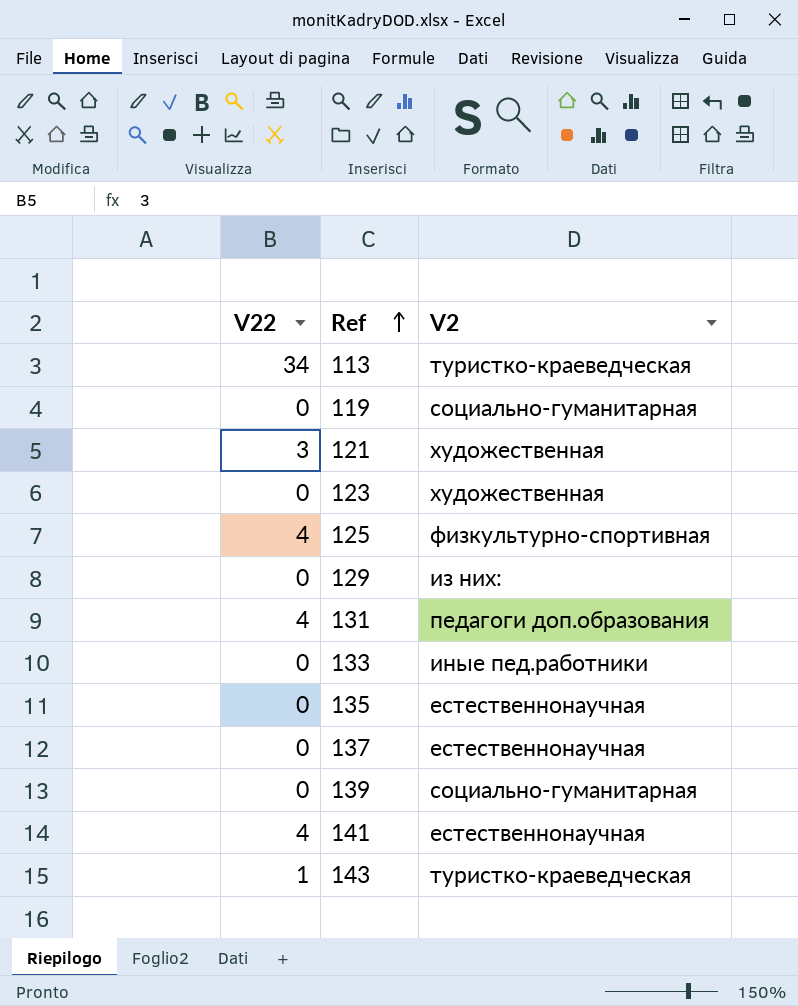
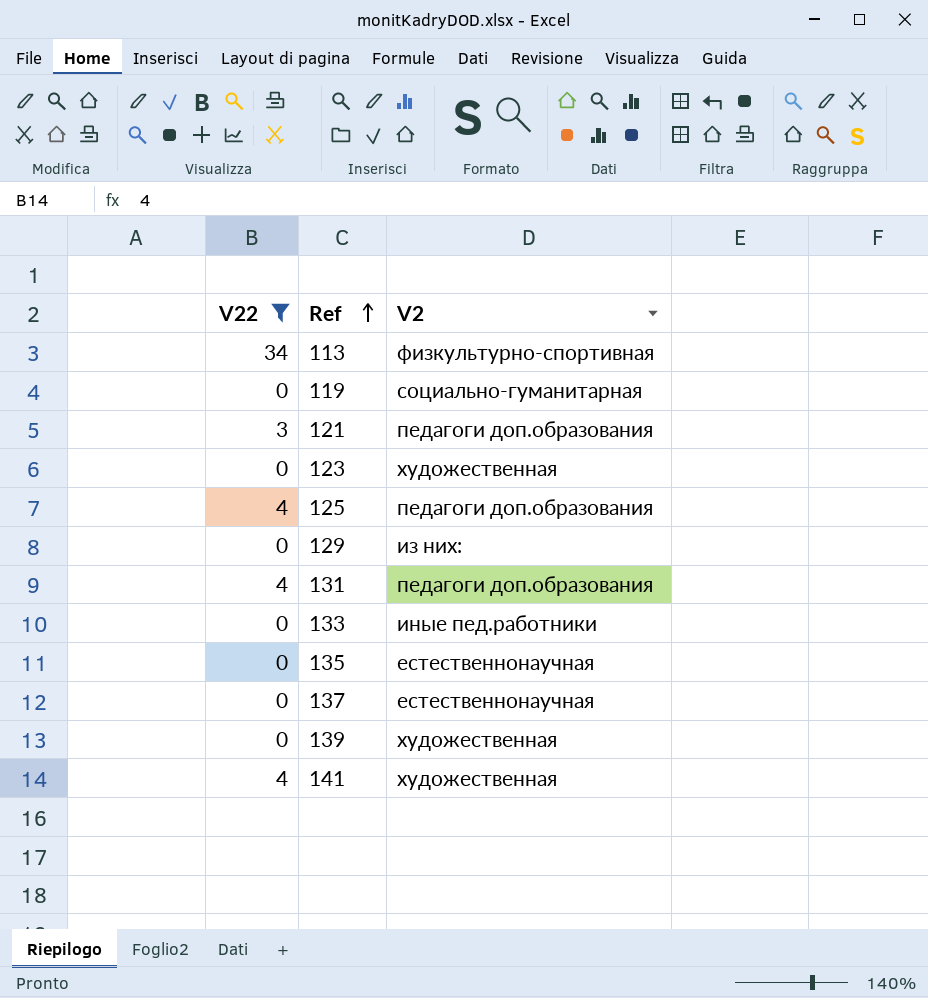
filter: none -> V22 != 1
113 | V2: туристко-краеведческая -> физкультурно-спортивная
121 | V2: художественная -> педагоги доп.образования
125 | V2: физкультурно-спортивная -> педагоги доп.образования
139 | V2: социально-гуманитарная -> художественная
141 | V2: естественнонаучная -> художественная

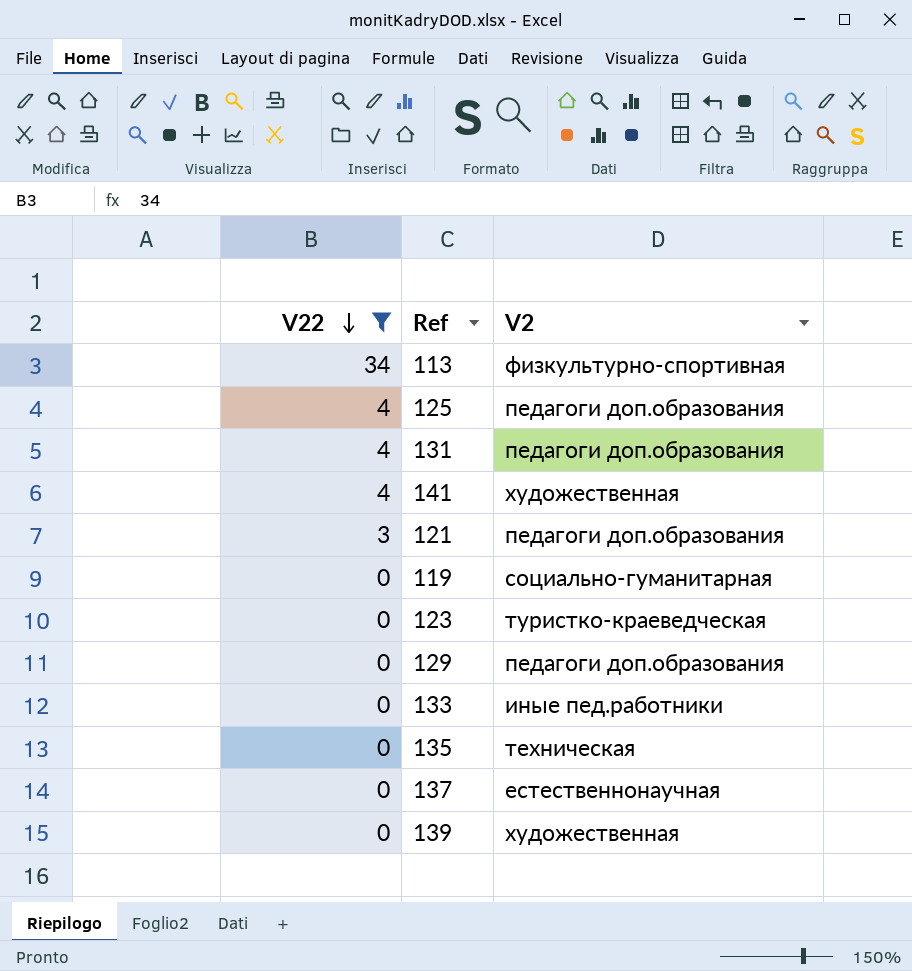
row order: Ref ascending -> V22 descending
123 | V2: художественная -> туристко-краеведческая
129 | V2: из них: -> педагоги доп.образования
135 | V2: естественнонаучная -> техническая

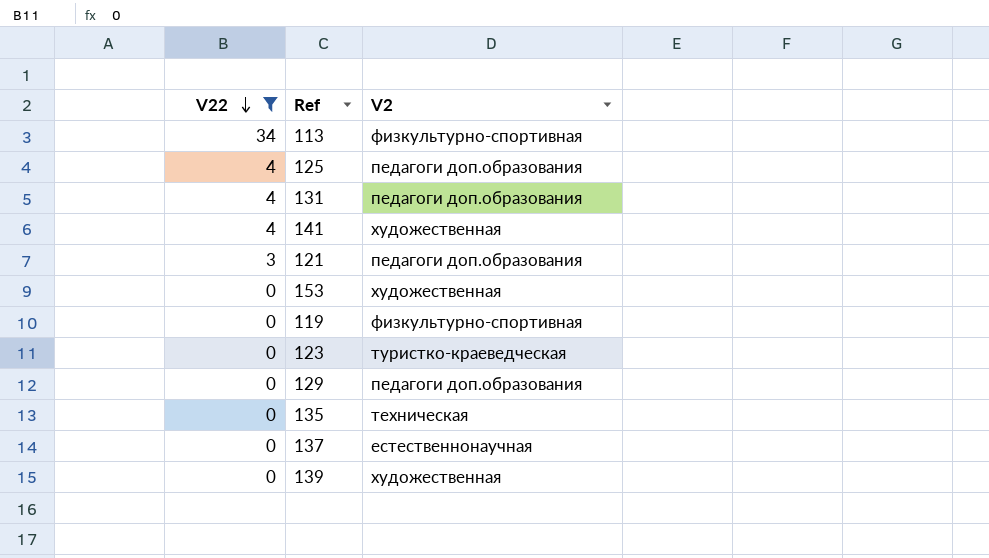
row 133: 0 | иные пед.работники -> none
row 153: none -> 0 | художественная
119 | V2: социально-гуманитарная -> физкультурно-спортивная

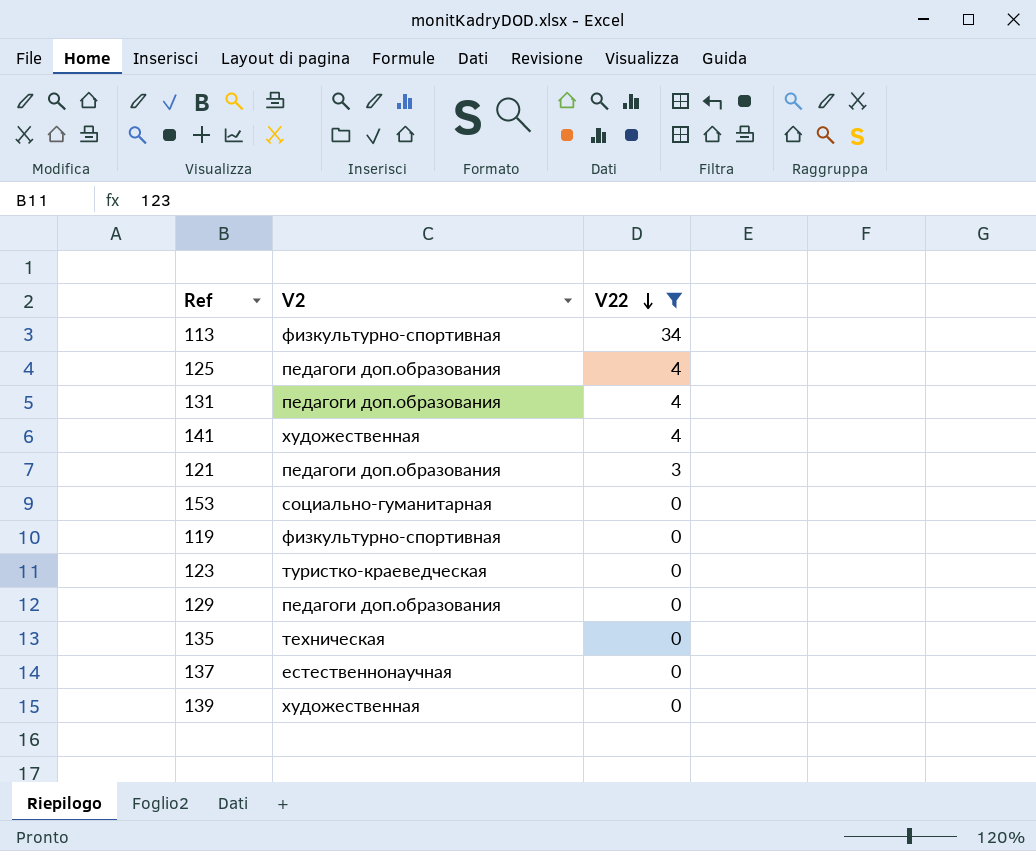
column V22 | position: 1 -> 3
153 | V2: художественная -> социально-гуманитарная

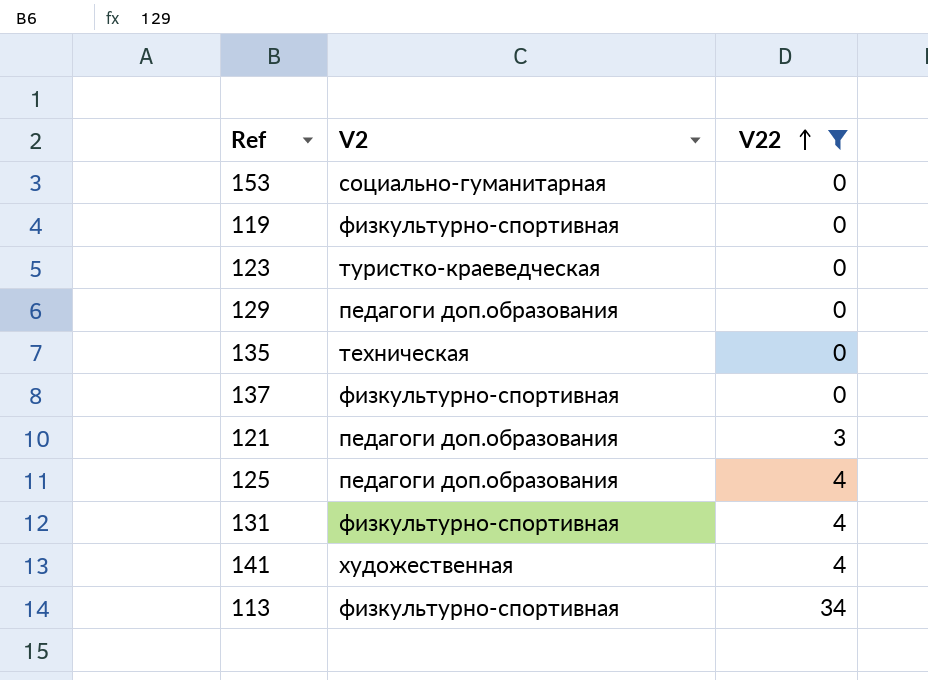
row order: V22 descending -> V22 ascending
row 139: художественная | 0 -> none
137 | V2: естественнонаучная -> физкультурно-спортивная
131 | V2: педагоги доп.образования -> физкультурно-спортивная

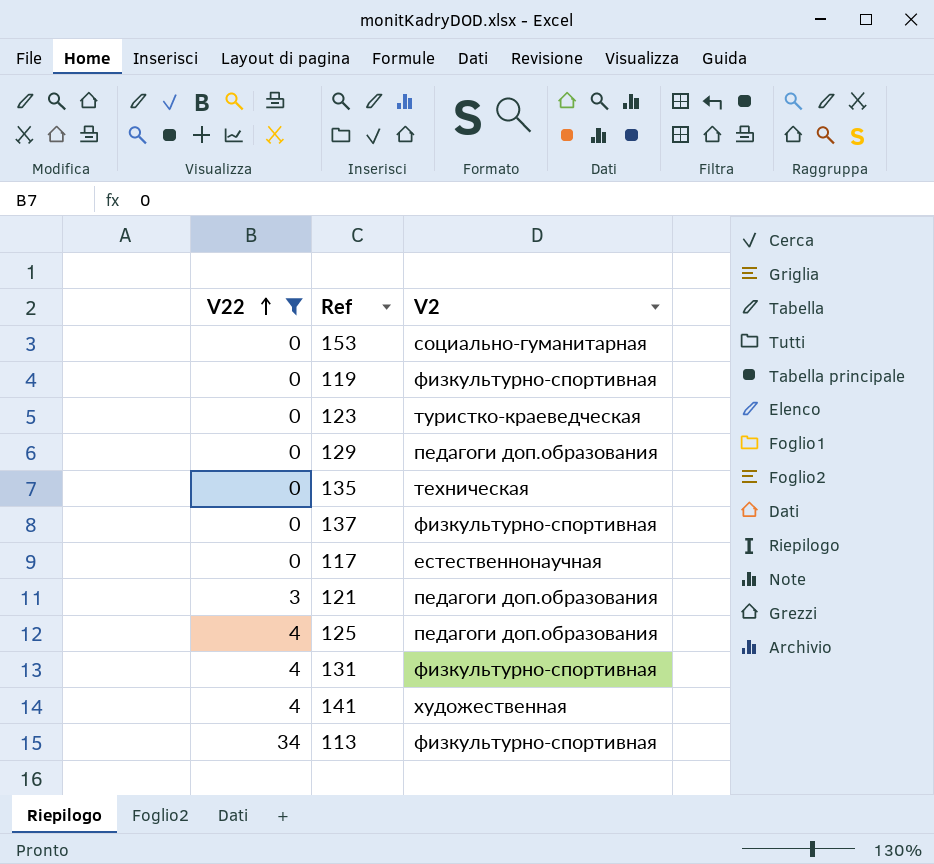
column V22 | position: 3 -> 1
row 117: none -> 0 | естественнонаучная

